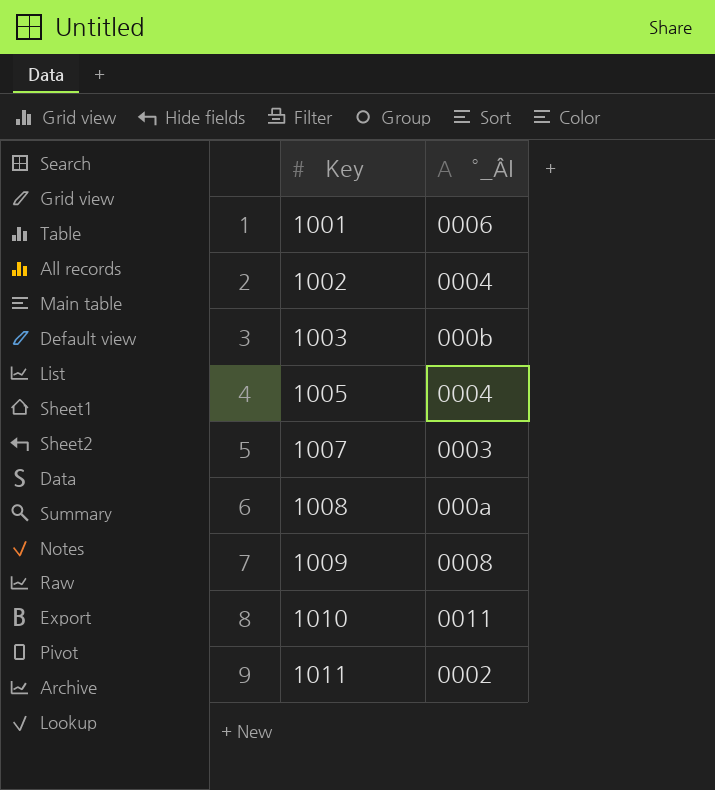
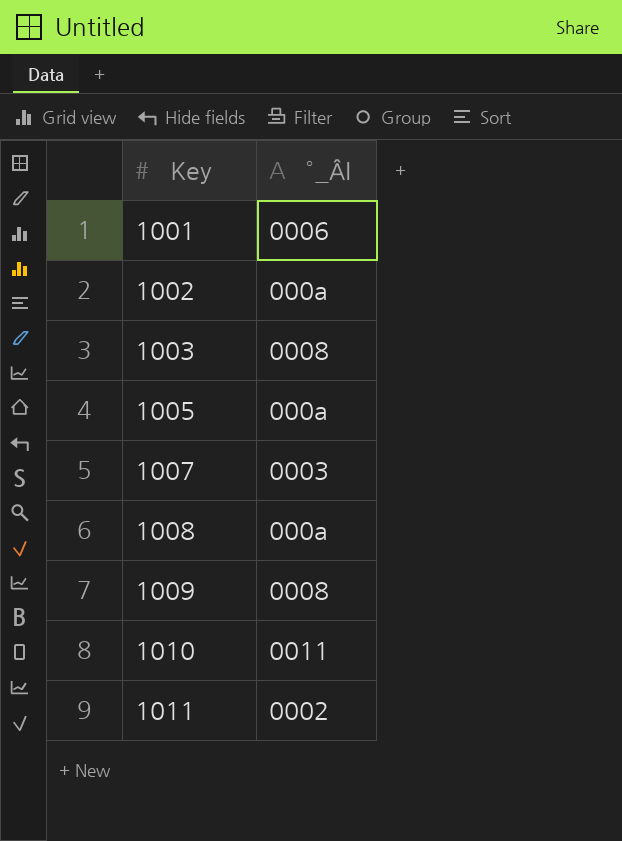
1002 | °_ÂI: 0004 -> 000a
1003 | °_ÂI: 000b -> 0008
1005 | °_ÂI: 0004 -> 000a

